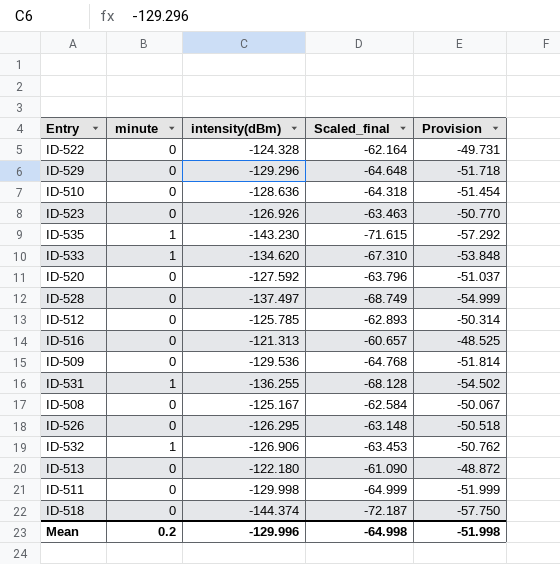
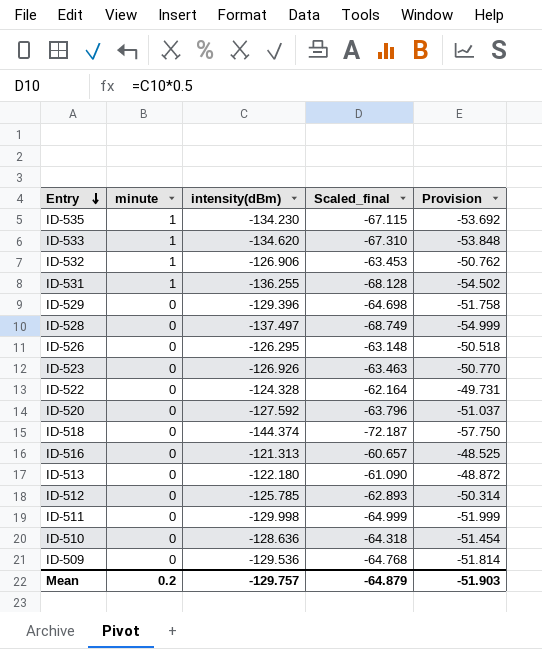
row order: none -> Entry descending
row ID-508: 0 | -125.167 | -62.584 | -50.067 -> none
ID-535 | intensity(dBm): -143.230 -> -134.230
ID-535 | Scaled_final: -71.615 -> -67.115
ID-535 | Provision: -57.292 -> -53.692
ID-529 | intensity(dBm): -129.296 -> -129.396
ID-529 | Scaled_final: -64.648 -> -64.698
ID-529 | Provision: -51.718 -> -51.758
Mean | intensity(dBm): -129.996 -> -129.757
Mean | Scaled_final: -64.998 -> -64.879
Mean | Provision: -51.998 -> -51.903

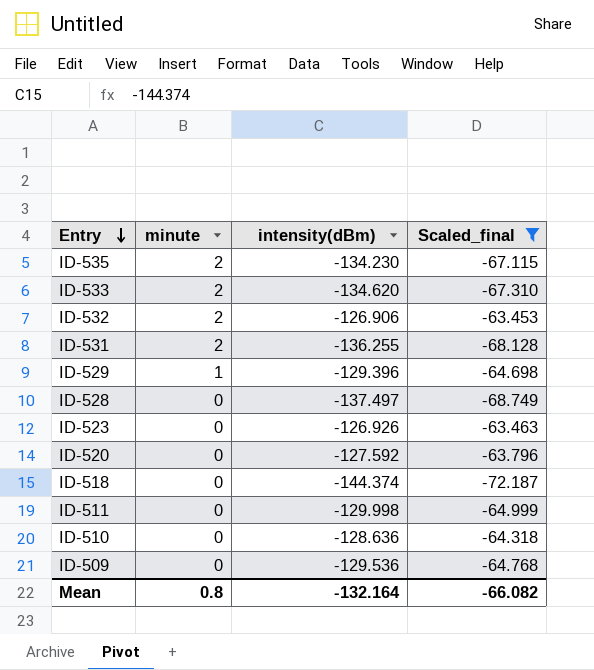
filter: none -> Scaled_final <= -63.453
column Provision | formula: [intensity(dBm)] * 0.4 -> none
ID-535 | minute: 1 -> 2
ID-533 | minute: 1 -> 2
ID-532 | minute: 1 -> 2
ID-531 | minute: 1 -> 2
ID-529 | minute: 0 -> 1
Mean | minute: 0.2 -> 0.8
Mean | intensity(dBm): -129.757 -> -132.164
Mean | Scaled_final: -64.879 -> -66.082

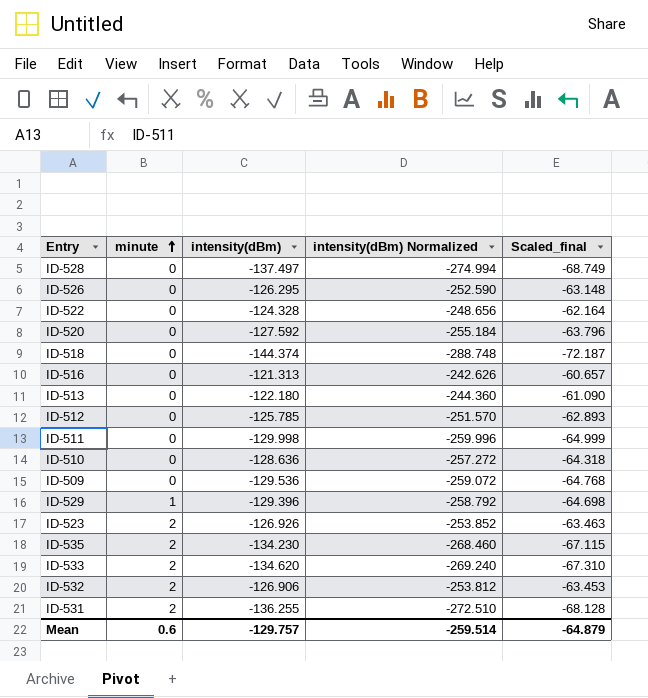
filter: Scaled_final <= -63.453 -> none
row order: Entry descending -> minute ascending
column intensity(dBm) Normalized | formula: none -> [intensity(dBm)] * 2
ID-523 | minute: 0 -> 2
Mean | minute: 0.8 -> 0.6
Mean | intensity(dBm): -132.164 -> -129.757
Mean | Scaled_final: -66.082 -> -64.879

